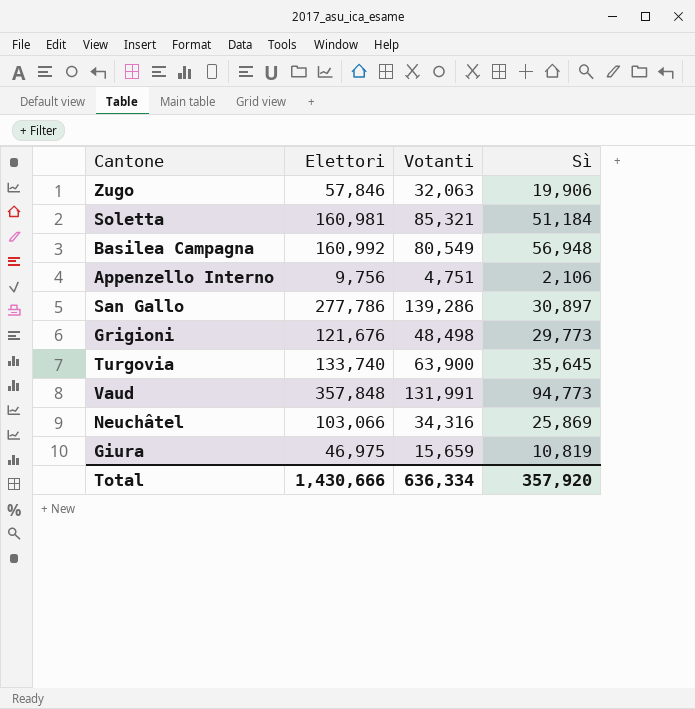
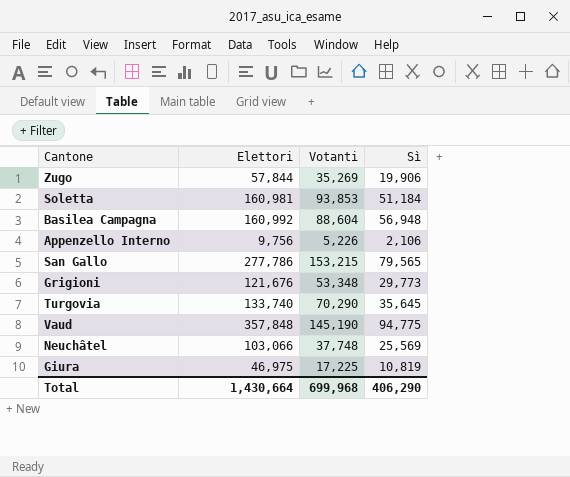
Zugo | Elettori: 57,846 -> 57,844
Zugo | Votanti: 32,063 -> 35,269
Soletta | Votanti: 85,321 -> 93,853
Basilea Campagna | Votanti: 80,549 -> 88,604
Appenzello Interno | Votanti: 4,751 -> 5,226
San Gallo | Votanti: 139,286 -> 153,215
San Gallo | Sì: 30,897 -> 79,565
Grigioni | Votanti: 48,498 -> 53,348
Turgovia | Votanti: 63,900 -> 70,290
Vaud | Votanti: 131,991 -> 145,190
Vaud | Sì: 94,773 -> 94,775
Neuchâtel | Votanti: 34,316 -> 37,748
Neuchâtel | Sì: 25,869 -> 25,569
Giura | Votanti: 15,659 -> 17,225
Total | Elettori: 1,430,666 -> 1,430,664
Total | Votanti: 636,334 -> 699,968
Total | Sì: 357,920 -> 406,290

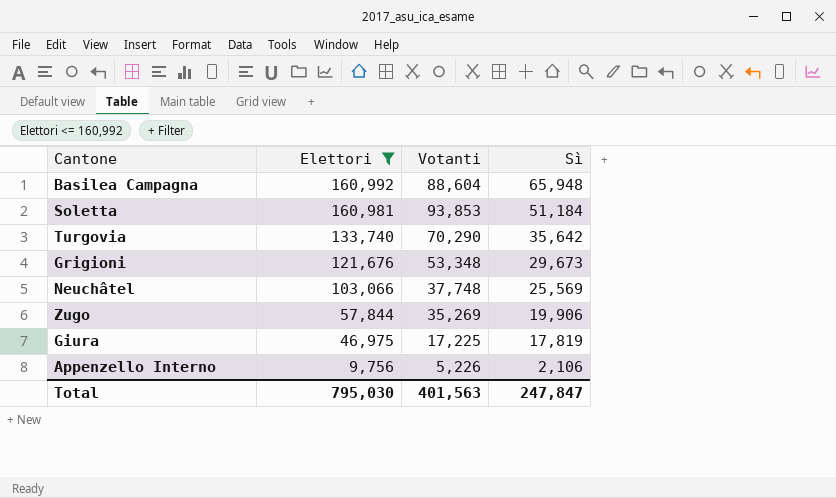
filter: none -> Elettori <= 160,992
row order: none -> Elettori descending
Basilea Campagna | Sì: 56,948 -> 65,948
Turgovia | Sì: 35,645 -> 35,642
Grigioni | Sì: 29,773 -> 29,673
Giura | Sì: 10,819 -> 17,819
Total | Elettori: 1,430,664 -> 795,030
Total | Votanti: 699,968 -> 401,563
Total | Sì: 406,290 -> 247,847

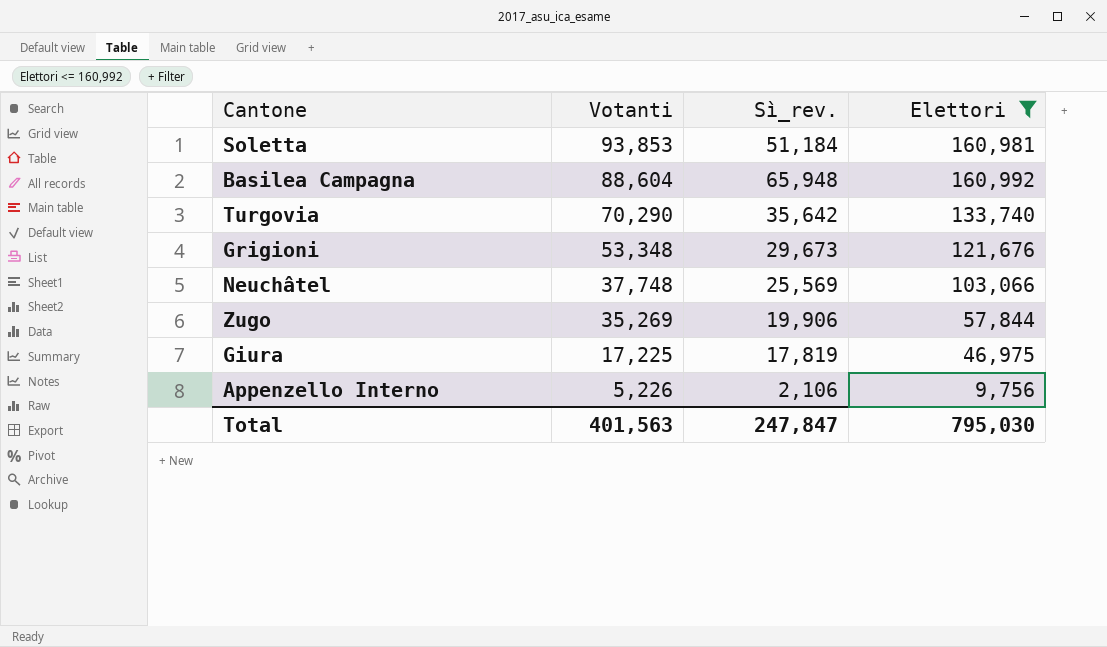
row order: Elettori descending -> Votanti descending
column name: Sì -> Sì_rev.
column Elettori | position: 2 -> 4

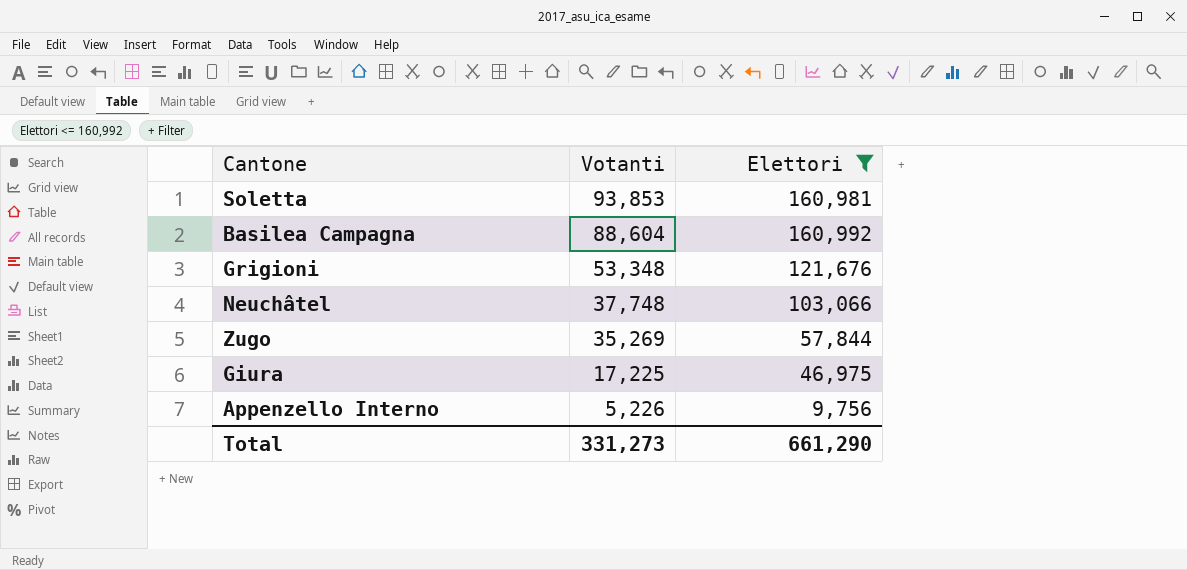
column Sì_rev. | position: 3 -> none
row Turgovia: 70,290 | 35,642 | 133,740 -> none
Total | Votanti: 401,563 -> 331,273
Total | Elettori: 795,030 -> 661,290

